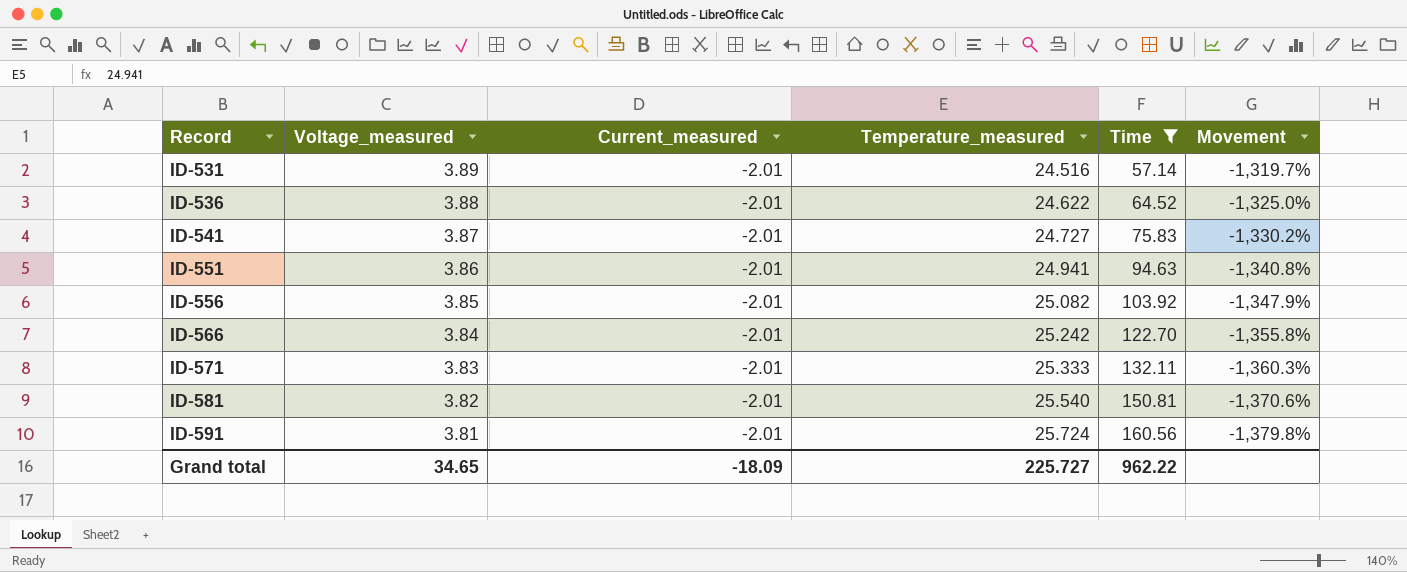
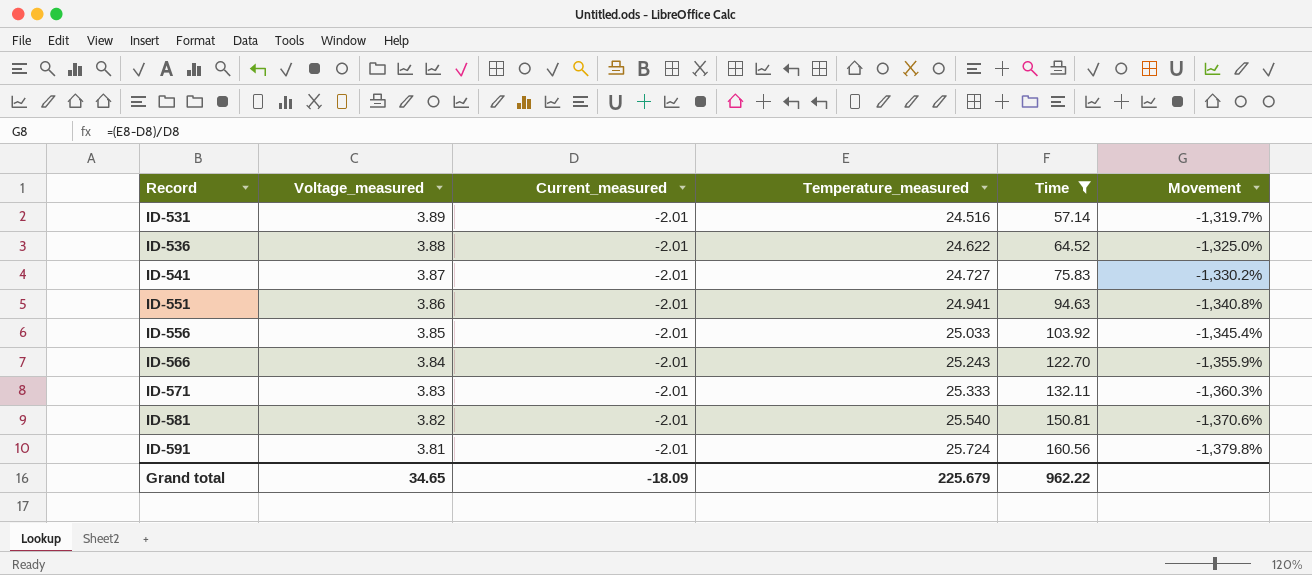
ID-556 | Temperature_measured: 25.082 -> 25.033
ID-556 | Movement: -1,347.9% -> -1,345.4%
ID-566 | Temperature_measured: 25.242 -> 25.243
ID-566 | Movement: -1,355.8% -> -1,355.9%
Grand total | Temperature_measured: 225.727 -> 225.679

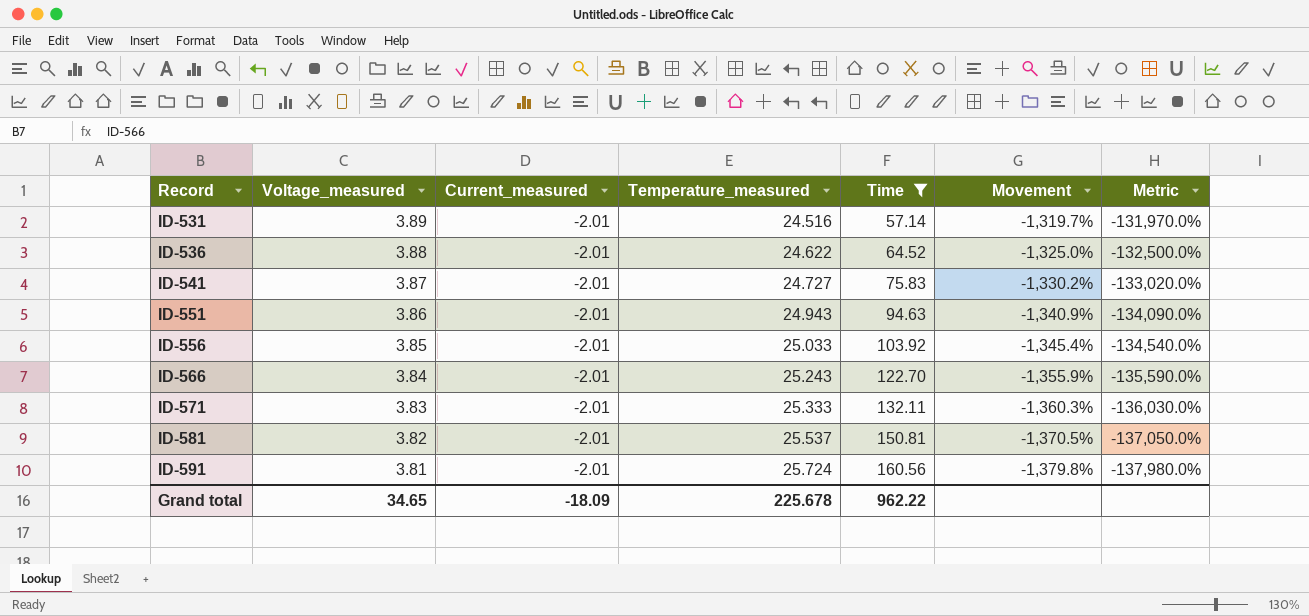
column Metric | formula: none -> [Movement] * 100
ID-551 | Temperature_measured: 24.941 -> 24.943
ID-551 | Movement: -1,340.8% -> -1,340.9%
ID-581 | Temperature_measured: 25.540 -> 25.537
ID-581 | Movement: -1,370.6% -> -1,370.5%
Grand total | Temperature_measured: 225.679 -> 225.678

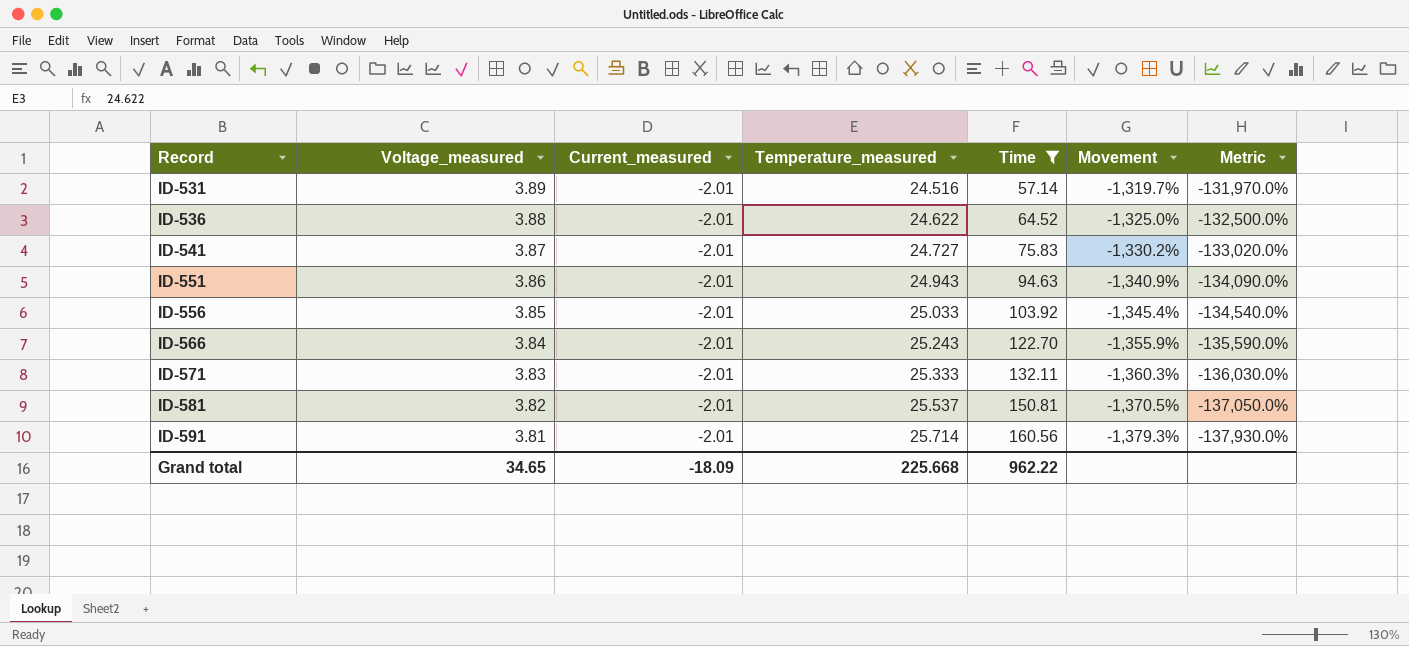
ID-591 | Temperature_measured: 25.724 -> 25.714
ID-591 | Movement: -1,379.8% -> -1,379.3%
ID-591 | Metric: -137,980.0% -> -137,930.0%
Grand total | Temperature_measured: 225.678 -> 225.668

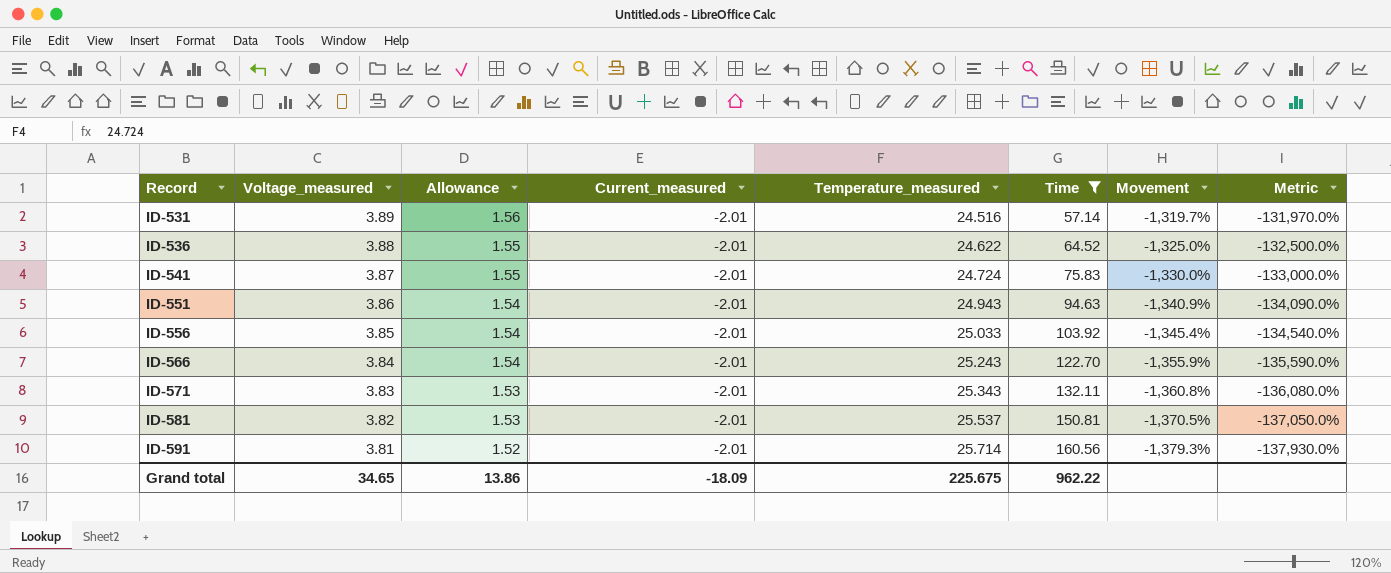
column Allowance | formula: none -> [Voltage_measured] * 0.4
ID-541 | Temperature_measured: 24.727 -> 24.724
ID-541 | Movement: -1,330.2% -> -1,330.0%
ID-541 | Metric: -133,020.0% -> -133,000.0%
ID-571 | Temperature_measured: 25.333 -> 25.343
ID-571 | Movement: -1,360.3% -> -1,360.8%
ID-571 | Metric: -136,030.0% -> -136,080.0%
Grand total | Temperature_measured: 225.668 -> 225.675

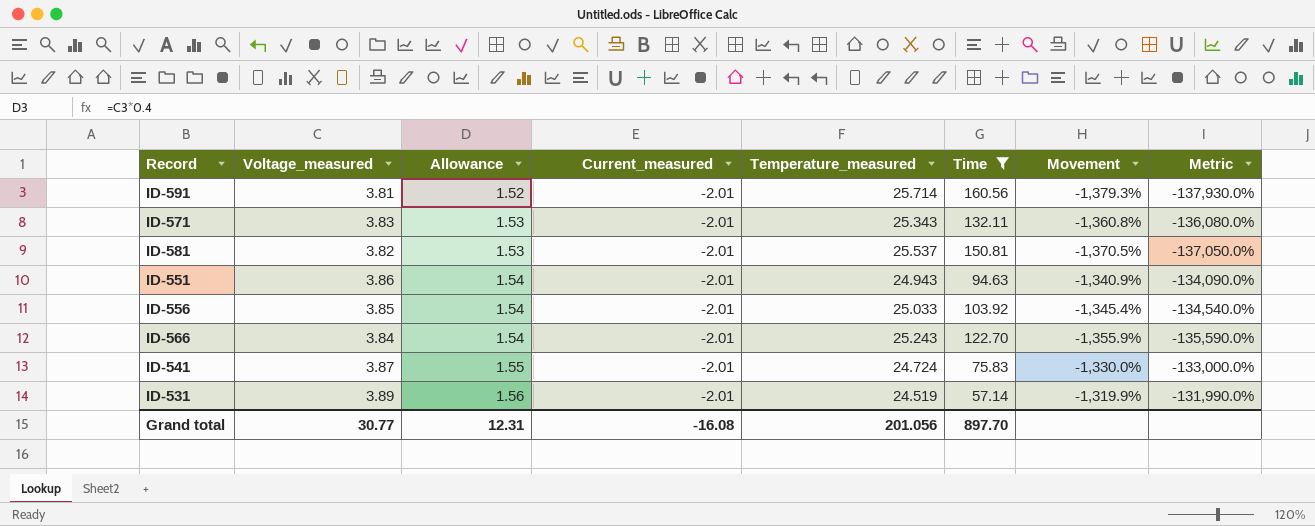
row order: Record ascending -> Allowance ascending
row ID-536: 3.88 | 1.55 | -2.01 | 24.622 | 64.52 | -1,325.0% | -132,500.0% -> none
ID-531 | Temperature_measured: 24.516 -> 24.519
ID-531 | Movement: -1,319.7% -> -1,319.9%
ID-531 | Metric: -131,970.0% -> -131,990.0%
Grand total | Voltage_measured: 34.65 -> 30.77
Grand total | Allowance: 13.86 -> 12.31
Grand total | Current_measured: -18.09 -> -16.08
Grand total | Temperature_measured: 225.675 -> 201.056
Grand total | Time: 962.22 -> 897.70

